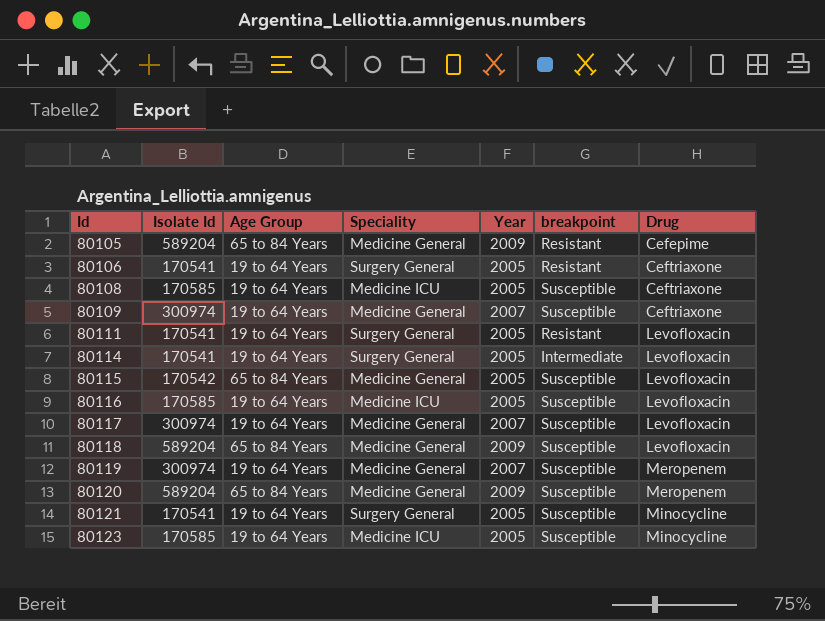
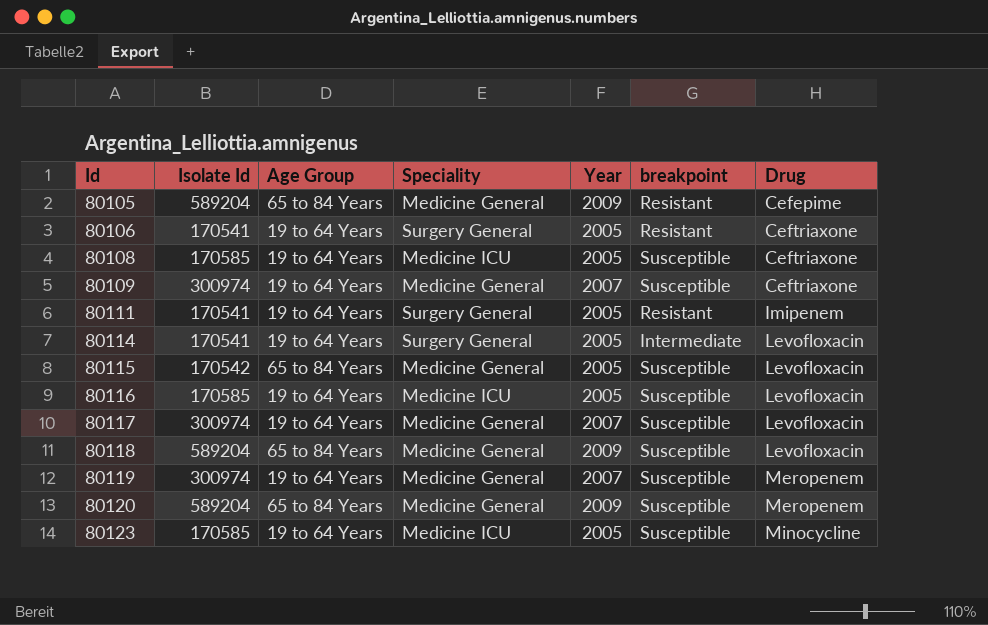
row 80121: 170541 | 19 to 64 Years | Surgery General | 2005 | Susceptible | Minocycline -> none
80111 | Drug: Levofloxacin -> Imipenem

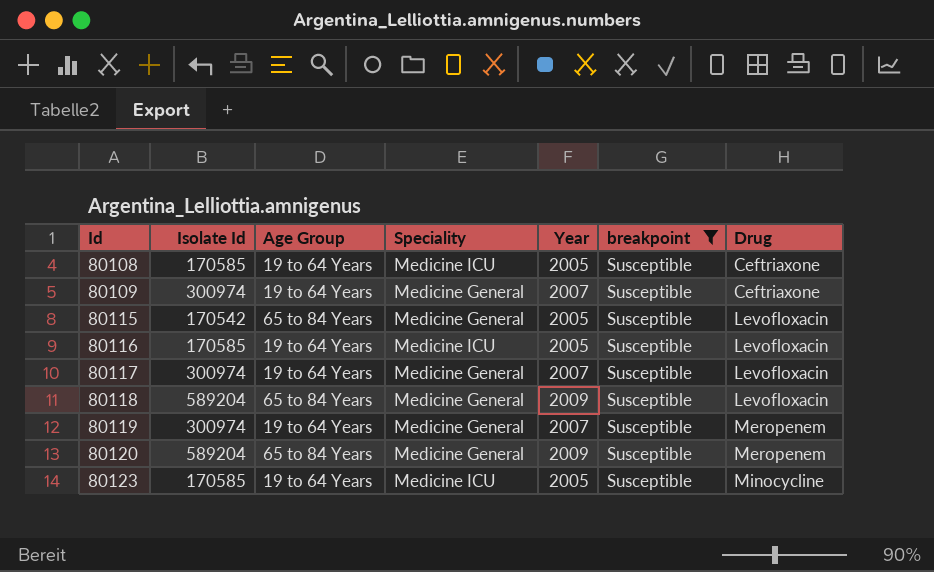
filter: none -> breakpoint = Susceptible

